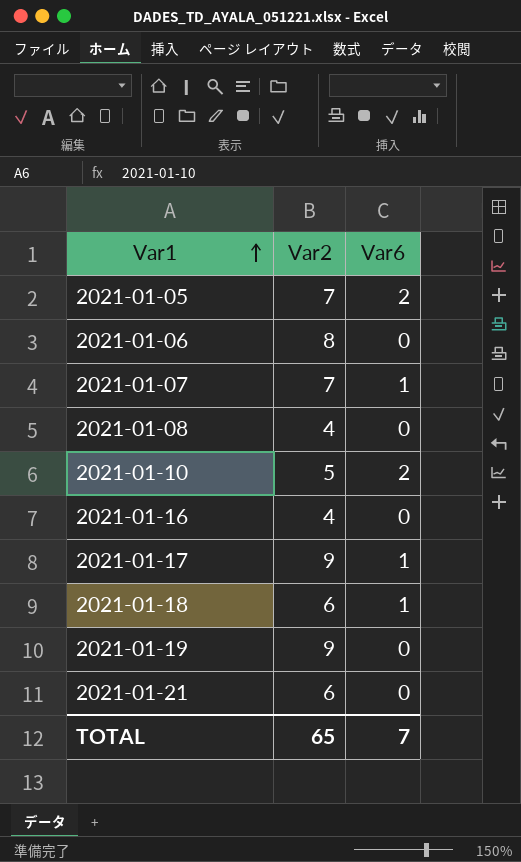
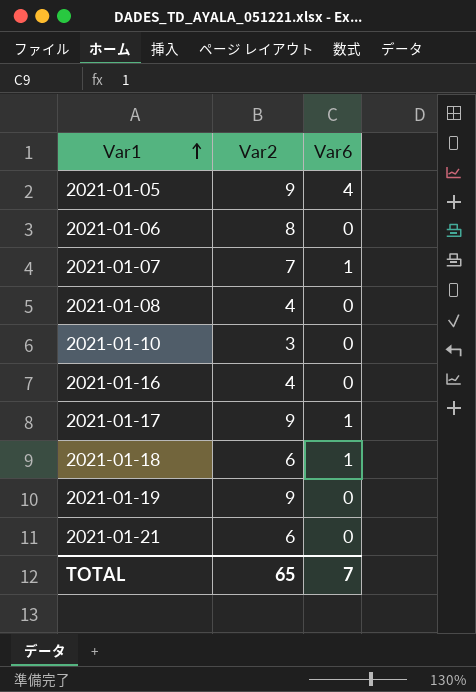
2021-01-05 | Var2: 7 -> 9
2021-01-05 | Var6: 2 -> 4
2021-01-10 | Var2: 5 -> 3
2021-01-10 | Var6: 2 -> 0

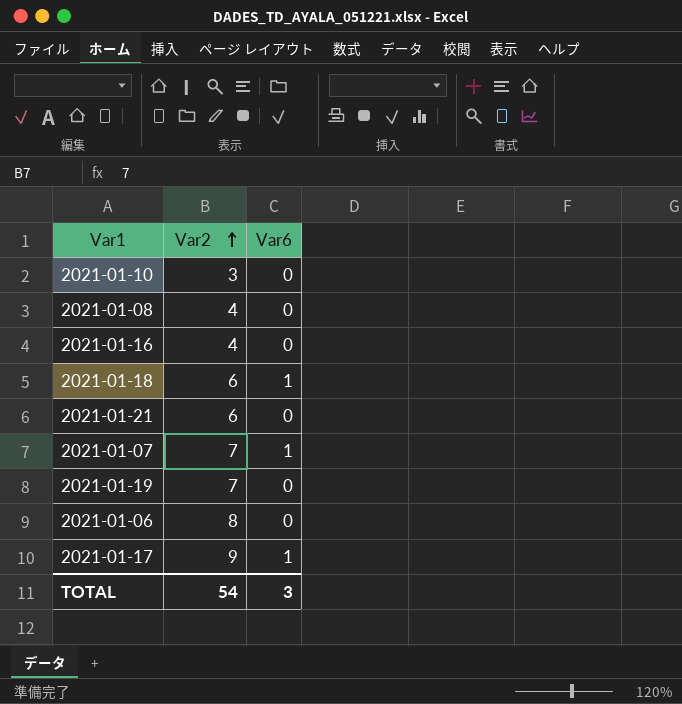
row order: Var1 ascending -> Var2 ascending
row 2021-01-05: 9 | 4 -> none
2021-01-19 | Var2: 9 -> 7
TOTAL | Var2: 65 -> 54
TOTAL | Var6: 7 -> 3

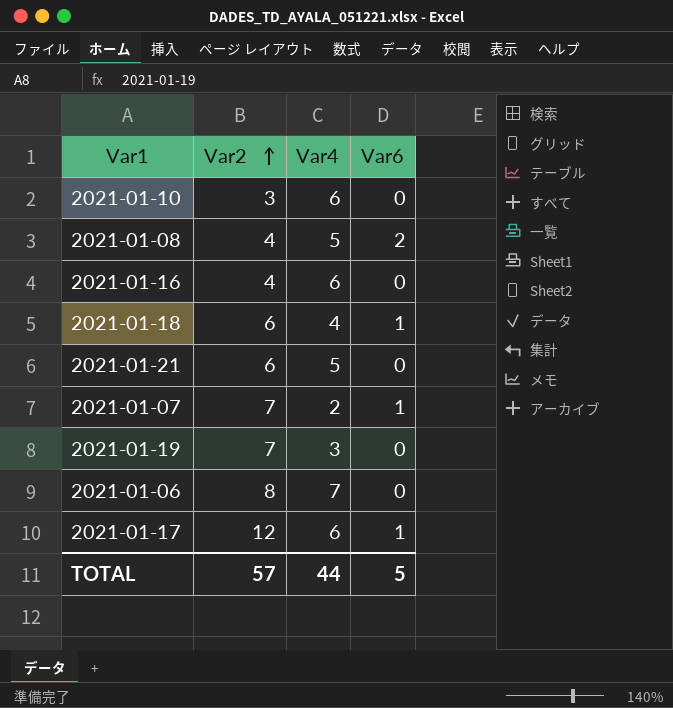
column Var4 | position: none -> 3
2021-01-08 | Var6: 0 -> 2
2021-01-17 | Var2: 9 -> 12
TOTAL | Var2: 54 -> 57
TOTAL | Var6: 3 -> 5

